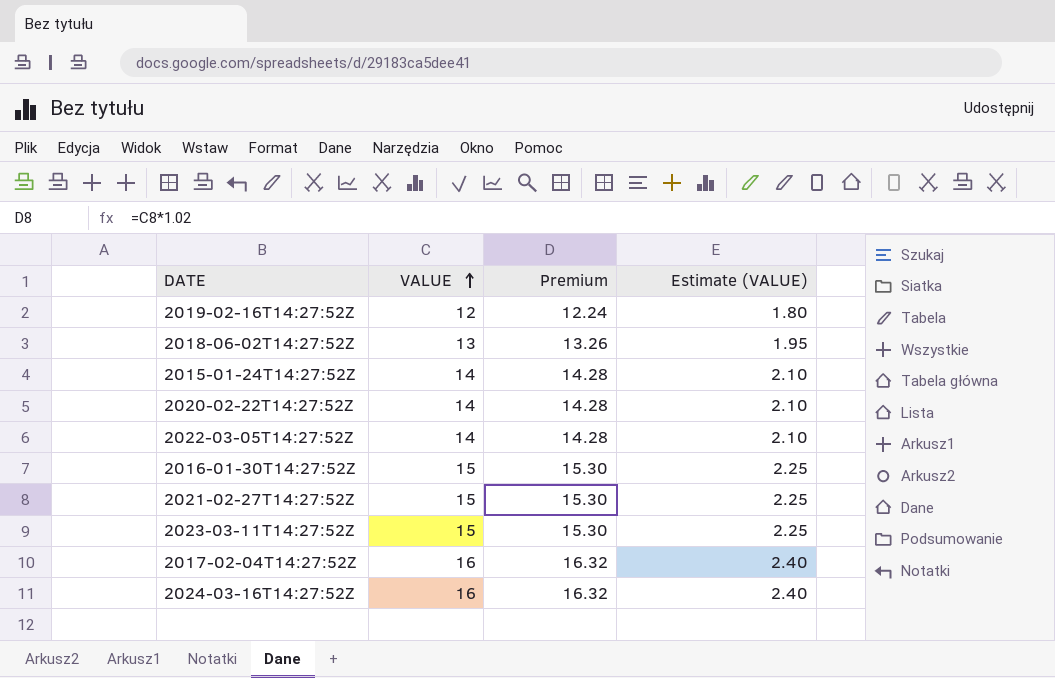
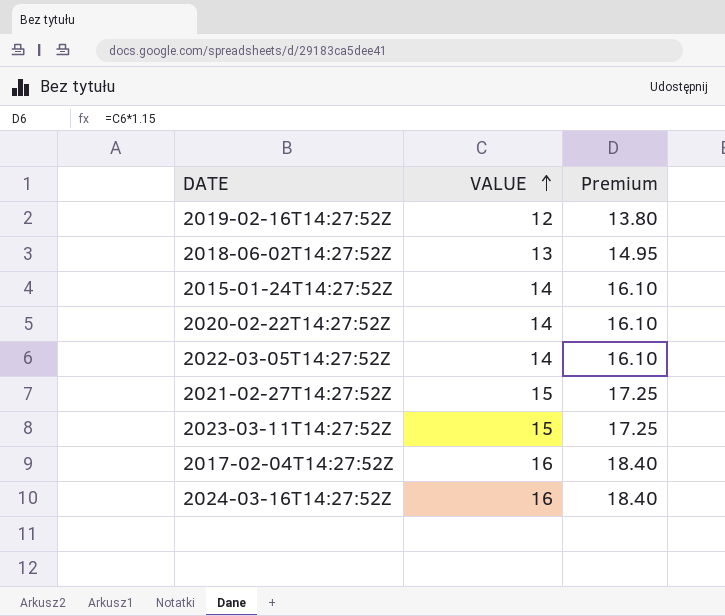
column Estimate (VALUE) | formula: [VALUE] * 0.15 -> none
column Premium | formula: [VALUE] * 1.02 -> [VALUE] * 1.15
row 2016-01-30T14:27:52Z: 15 | 15.30 | 2.25 -> none

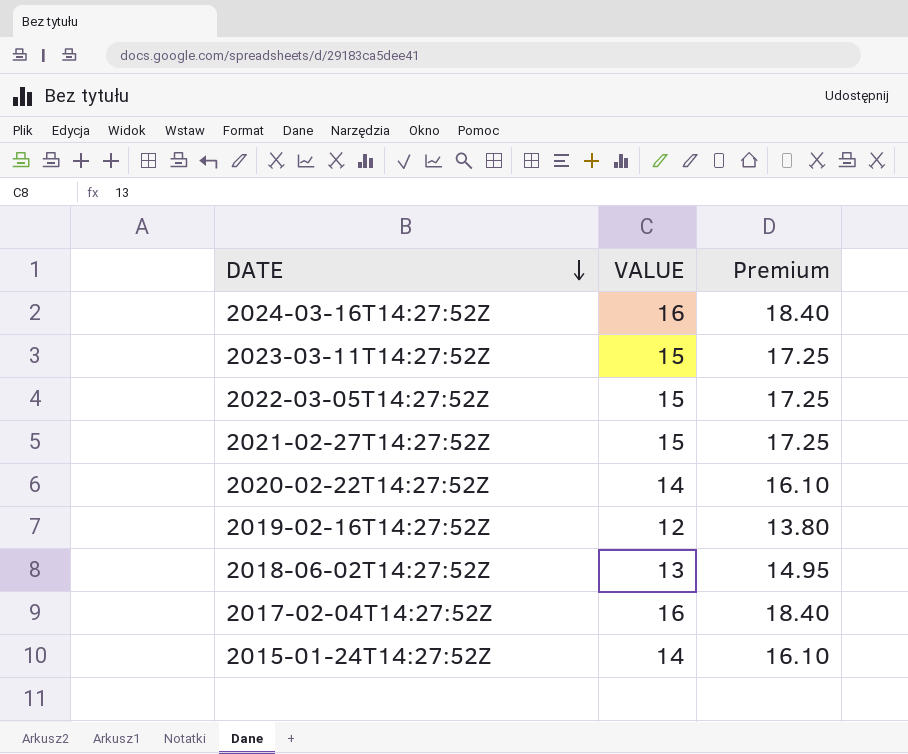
row order: VALUE ascending -> DATE descending
2022-03-05T14:27:52Z | VALUE: 14 -> 15
2022-03-05T14:27:52Z | Premium: 16.10 -> 17.25

